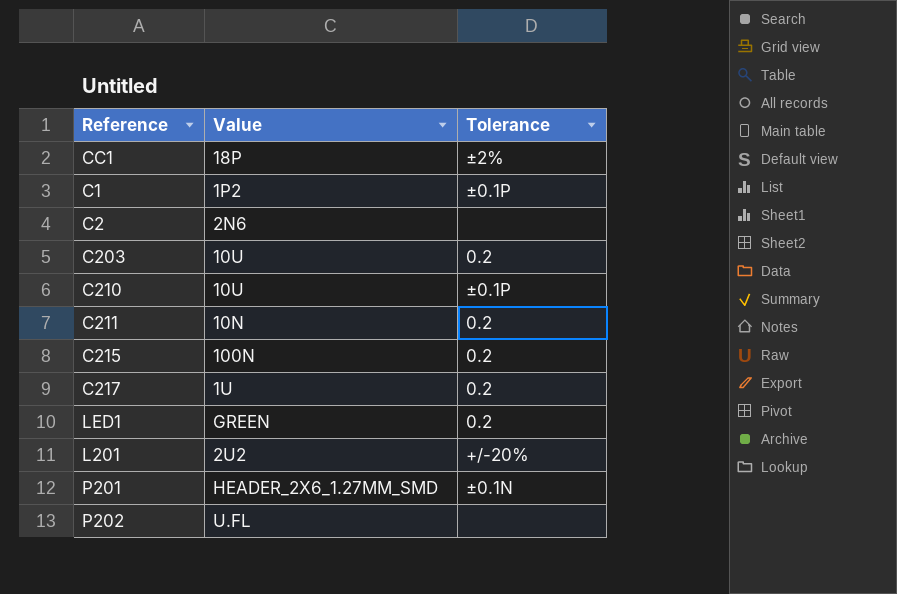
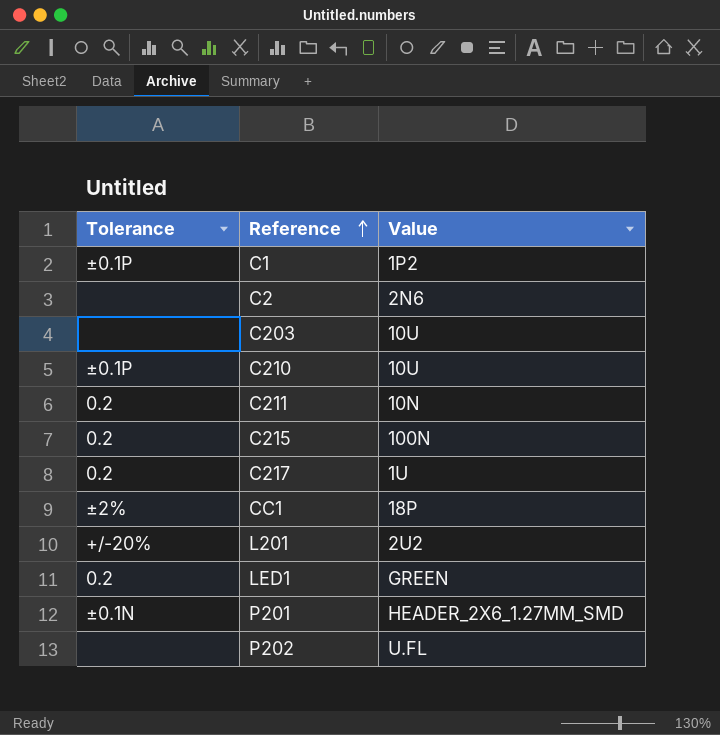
row order: none -> Reference ascending
column Tolerance | position: 3 -> 1
C203 | Tolerance: 0.2 -> none

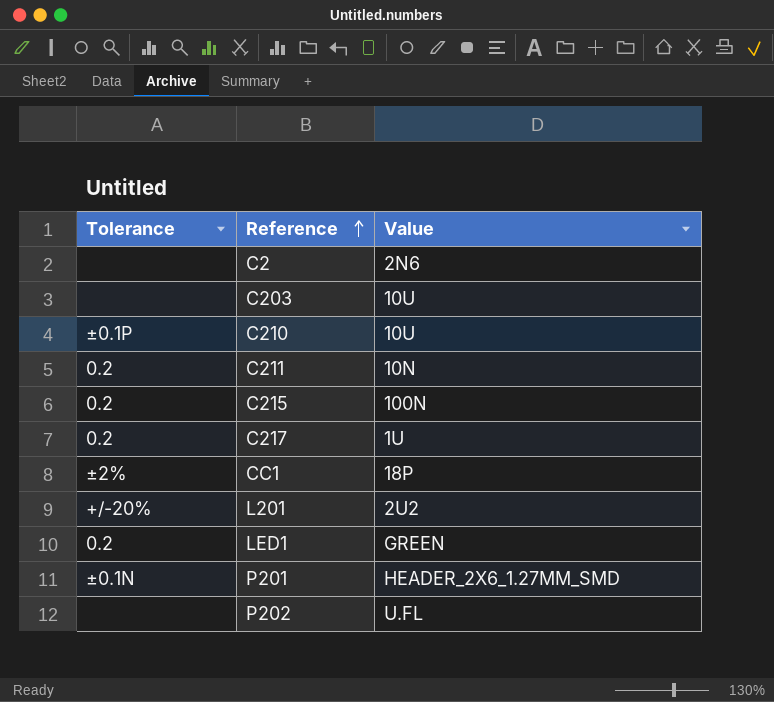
row C1: ±0.1P | 1P2 -> none

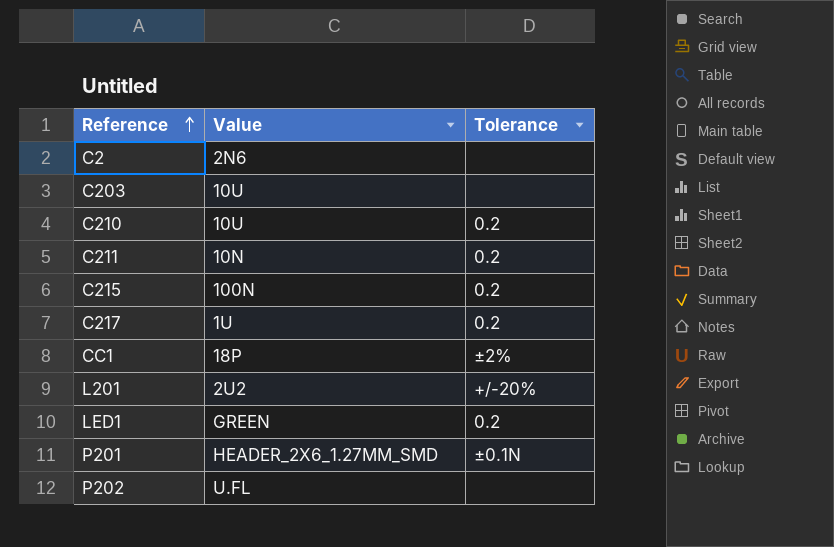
column Tolerance | position: 1 -> 3
C210 | Tolerance: ±0.1P -> 0.2

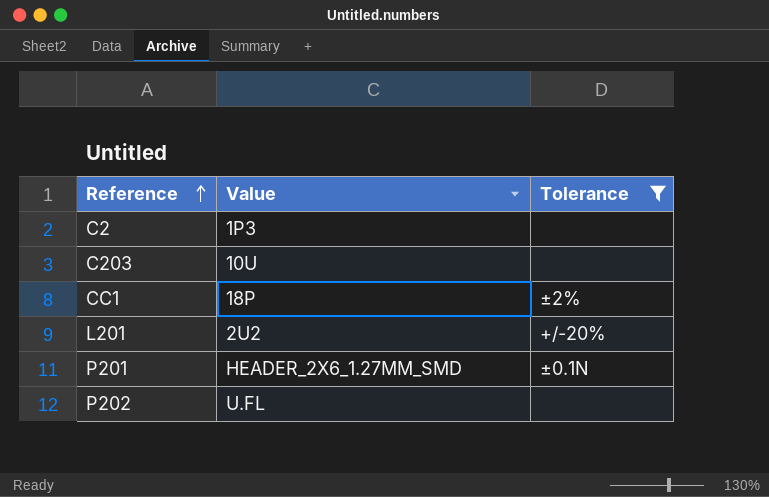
filter: none -> Tolerance != 0.2
C2 | Value: 2N6 -> 1P3

